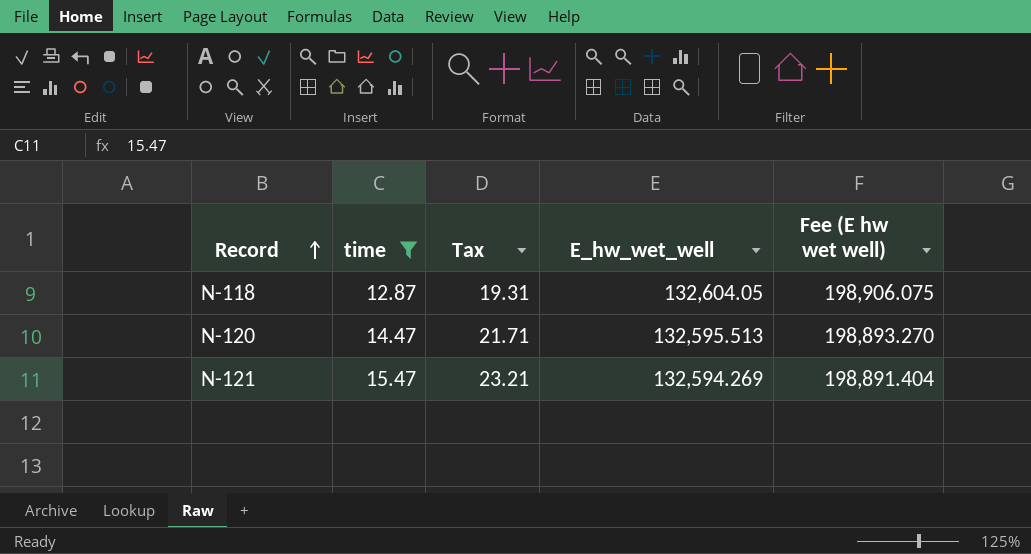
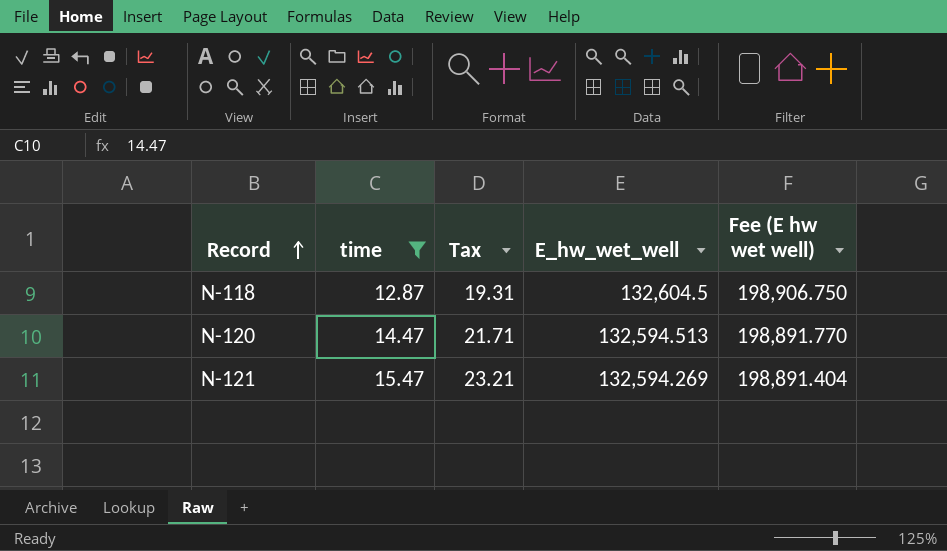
N-118 | E_hw_wet_well: 132,604.05 -> 132,604.5
N-118 | Fee (E hw wet well): 198,906.075 -> 198,906.750
N-120 | E_hw_wet_well: 132,595.513 -> 132,594.513
N-120 | Fee (E hw wet well): 198,893.270 -> 198,891.770

